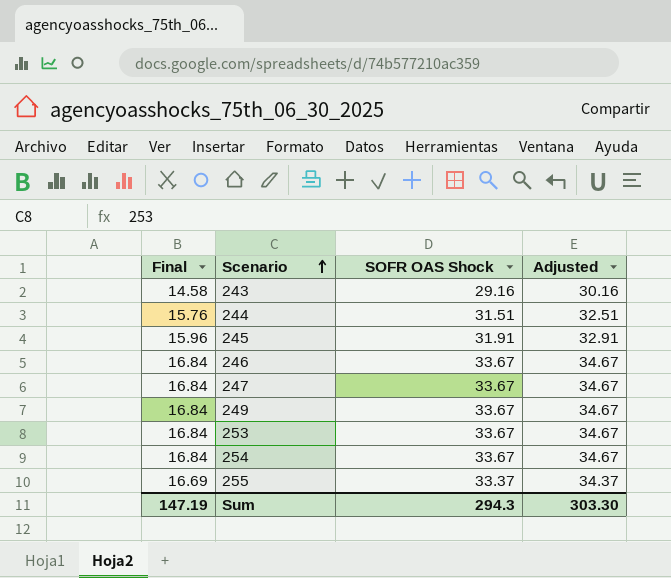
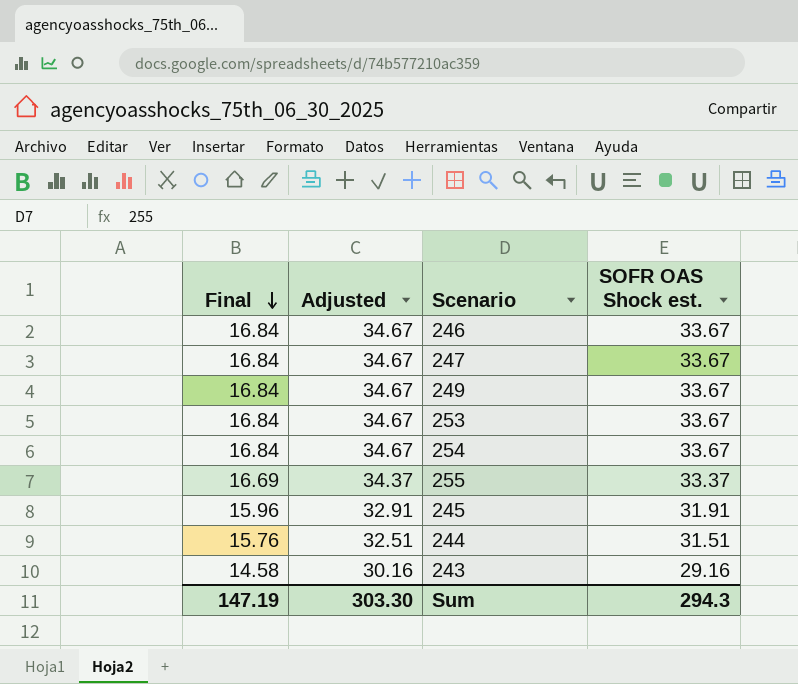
row order: Scenario ascending -> Final descending
column Adjusted | position: 4 -> 2
column name: SOFR OAS Shock -> SOFR OAS Shock est.

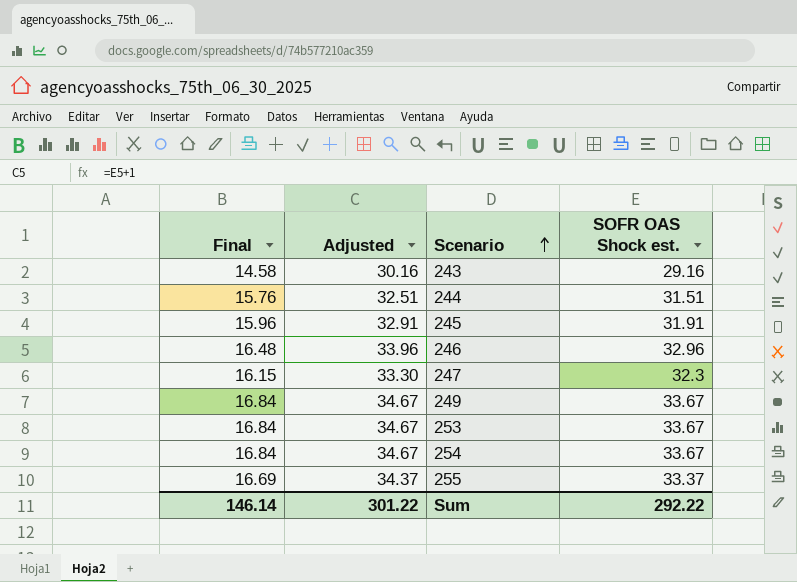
row order: Final descending -> Scenario ascending
246 | Final: 16.84 -> 16.48
246 | Adjusted: 34.67 -> 33.96
246 | SOFR OAS Shock est.: 33.67 -> 32.96
247 | Final: 16.84 -> 16.15
247 | Adjusted: 34.67 -> 33.30
247 | SOFR OAS Shock est.: 33.67 -> 32.3
Sum | Final: 147.19 -> 146.14
Sum | Adjusted: 303.30 -> 301.22
Sum | SOFR OAS Shock est.: 294.3 -> 292.22

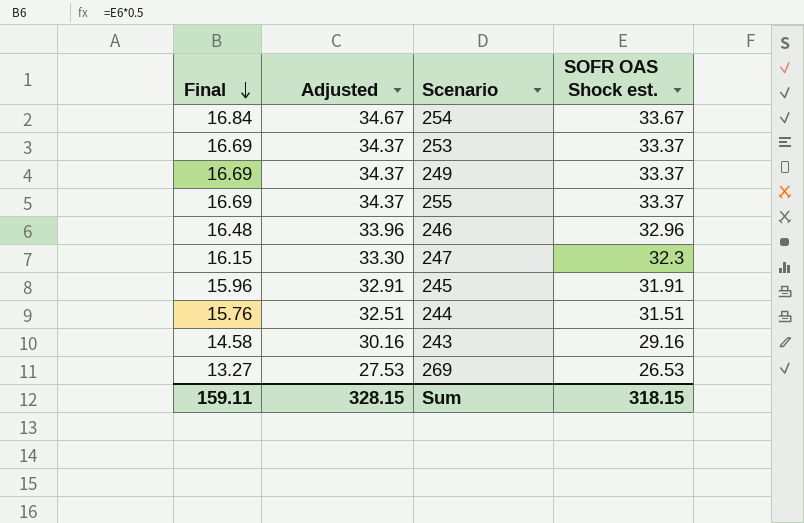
row order: Scenario ascending -> Final descending
253 | Final: 16.84 -> 16.69
253 | Adjusted: 34.67 -> 34.37
253 | SOFR OAS Shock est.: 33.67 -> 33.37
249 | Final: 16.84 -> 16.69
249 | Adjusted: 34.67 -> 34.37
249 | SOFR OAS Shock est.: 33.67 -> 33.37
row 269: none -> 13.27 | 27.53 | 26.53
Sum | Final: 146.14 -> 159.11
Sum | Adjusted: 301.22 -> 328.15
Sum | SOFR OAS Shock est.: 292.22 -> 318.15

